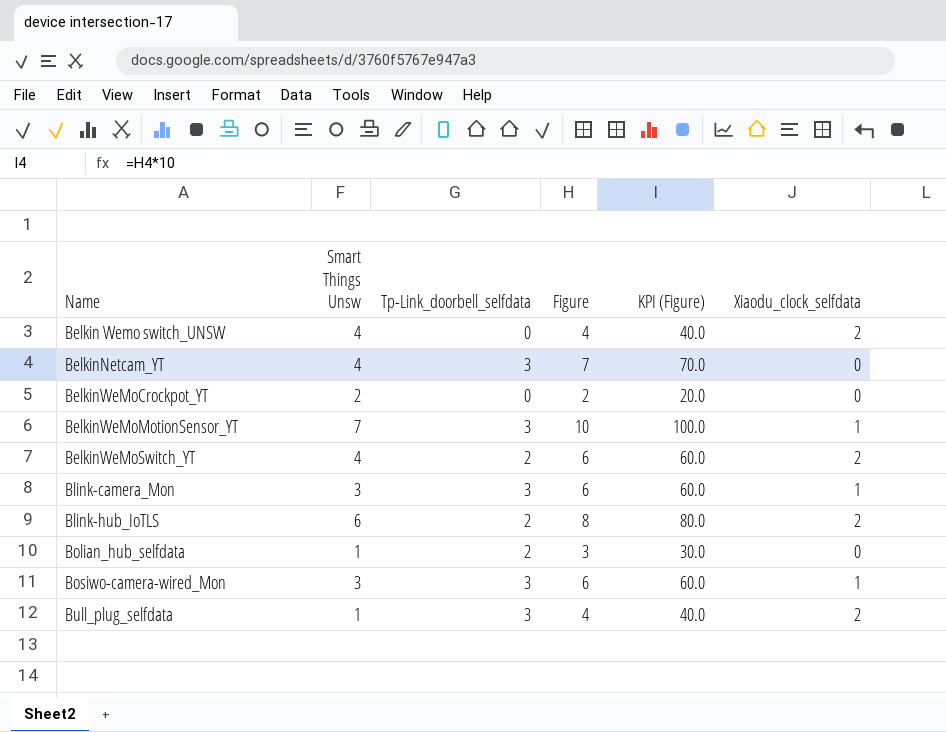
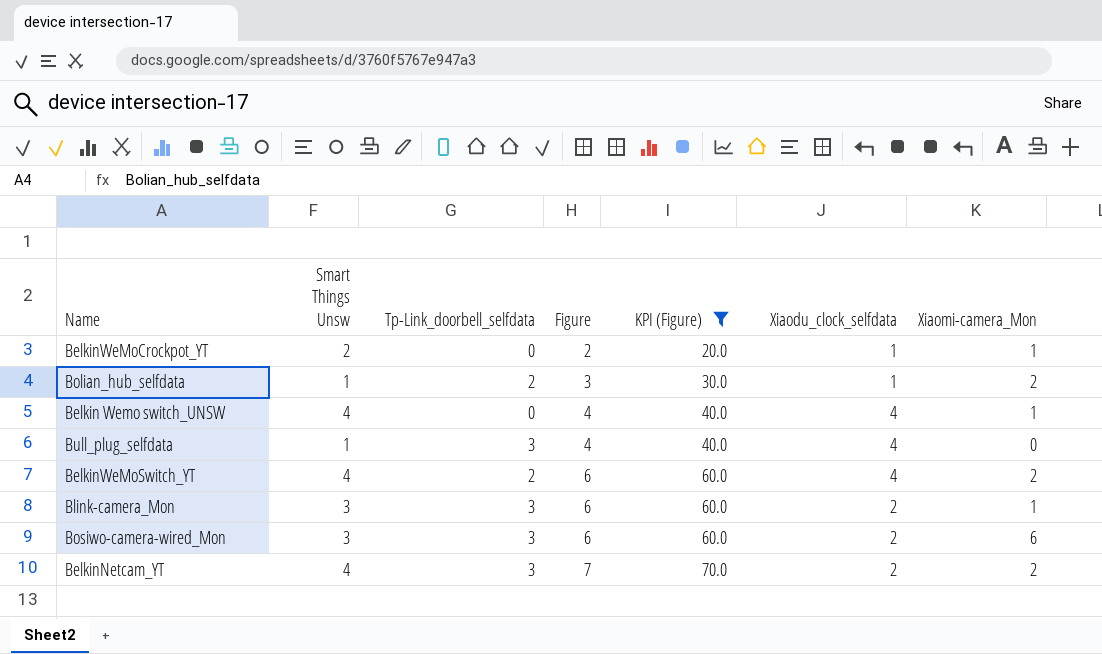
filter: none -> KPI (Figure) <= 70.0
row order: Name ascending -> Figure ascending
column Xiaomi-camera_Mon | position: none -> 7
BelkinWeMoCrockpot_YT | Xiaodu_clock_selfdata: 0 -> 1
Bolian_hub_selfdata | Xiaodu_clock_selfdata: 0 -> 1
Belkin Wemo switch_UNSW | Xiaodu_clock_selfdata: 2 -> 4
Bull_plug_selfdata | Xiaodu_clock_selfdata: 2 -> 4
BelkinWeMoSwitch_YT | Xiaodu_clock_selfdata: 2 -> 4
Blink-camera_Mon | Xiaodu_clock_selfdata: 1 -> 2
Bosiwo-camera-wired_Mon | Xiaodu_clock_selfdata: 1 -> 2
BelkinNetcam_YT | Xiaodu_clock_selfdata: 0 -> 2

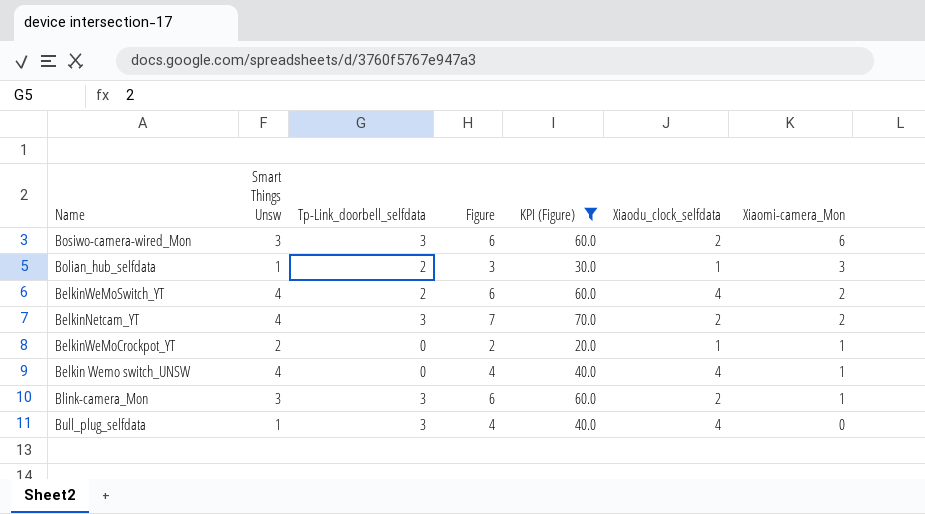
row order: Figure ascending -> Xiaomi-camera_Mon descending
Bolian_hub_selfdata | Xiaomi-camera_Mon: 2 -> 3

